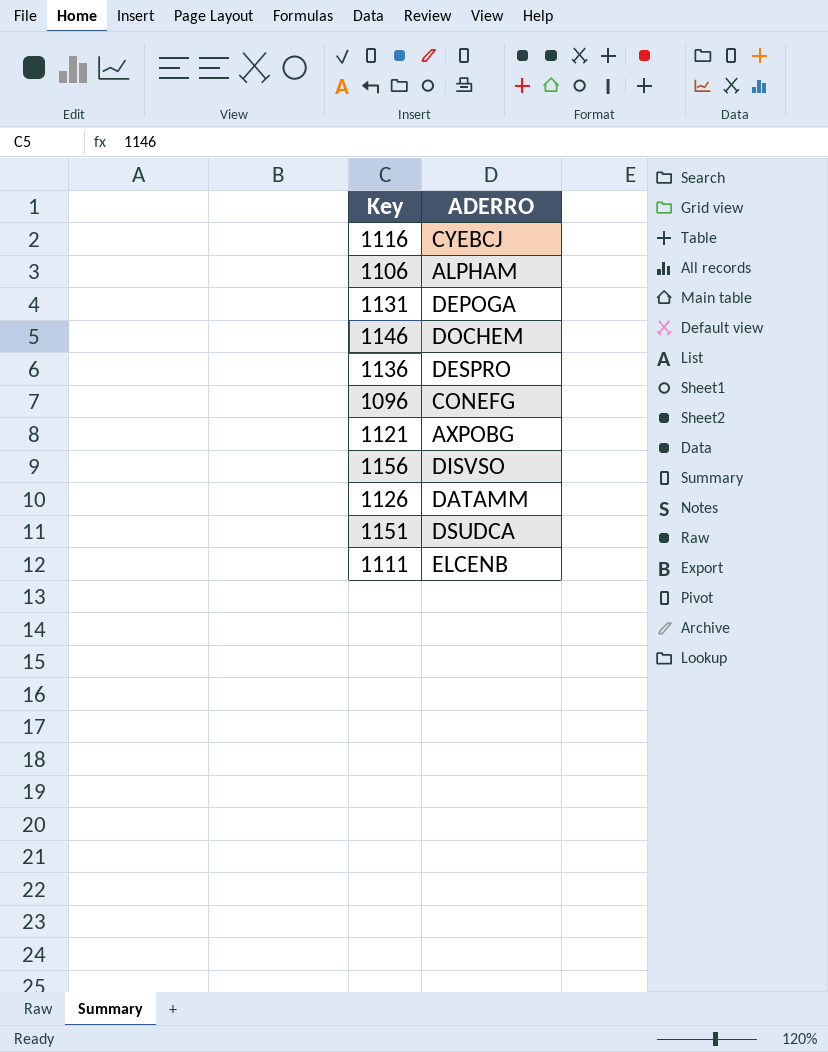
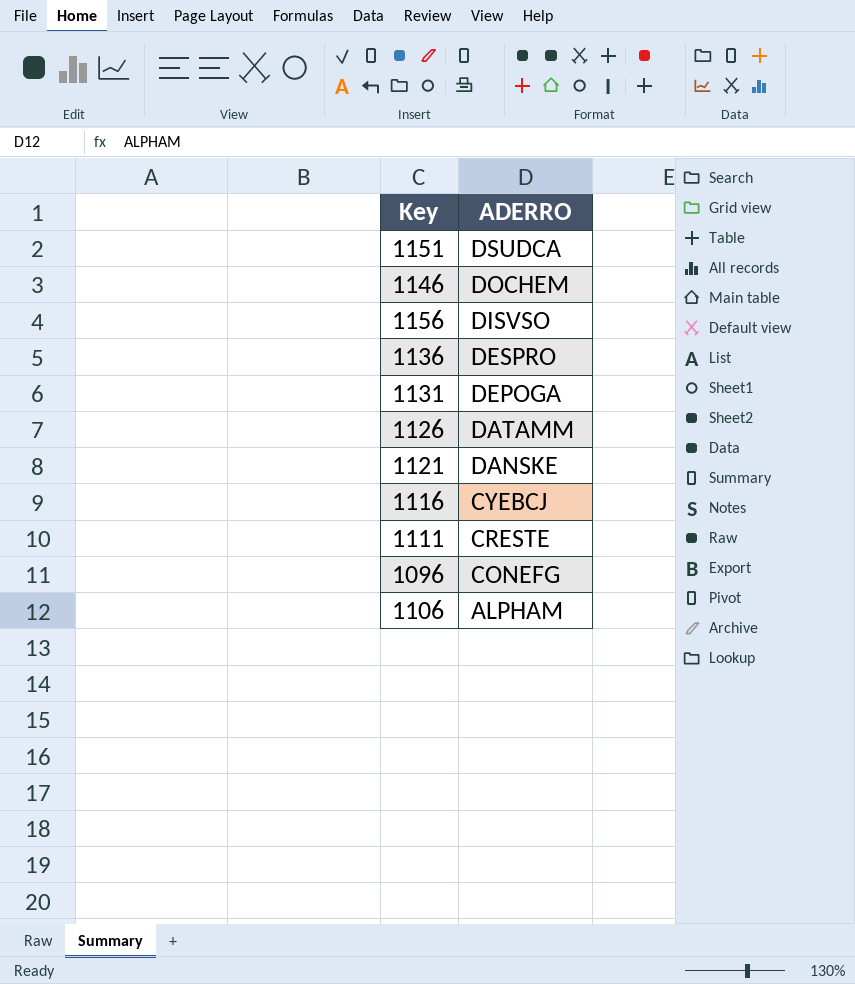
row order: none -> ADERRO descending
1121 | ADERRO: AXPOBG -> DANSKE
1111 | ADERRO: ELCENB -> CRESTE

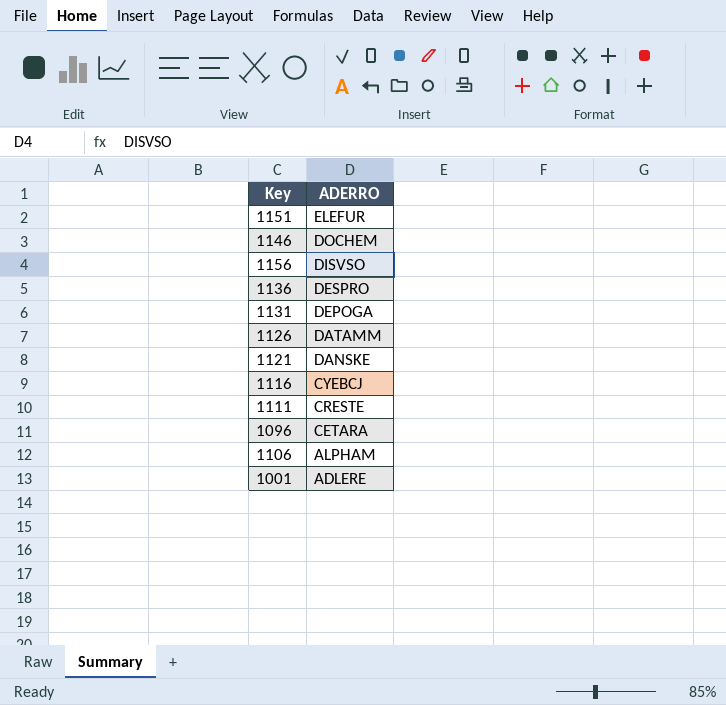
1151 | ADERRO: DSUDCA -> ELEFUR
1096 | ADERRO: CONEFG -> CETARA
row 1001: none -> ADLERE

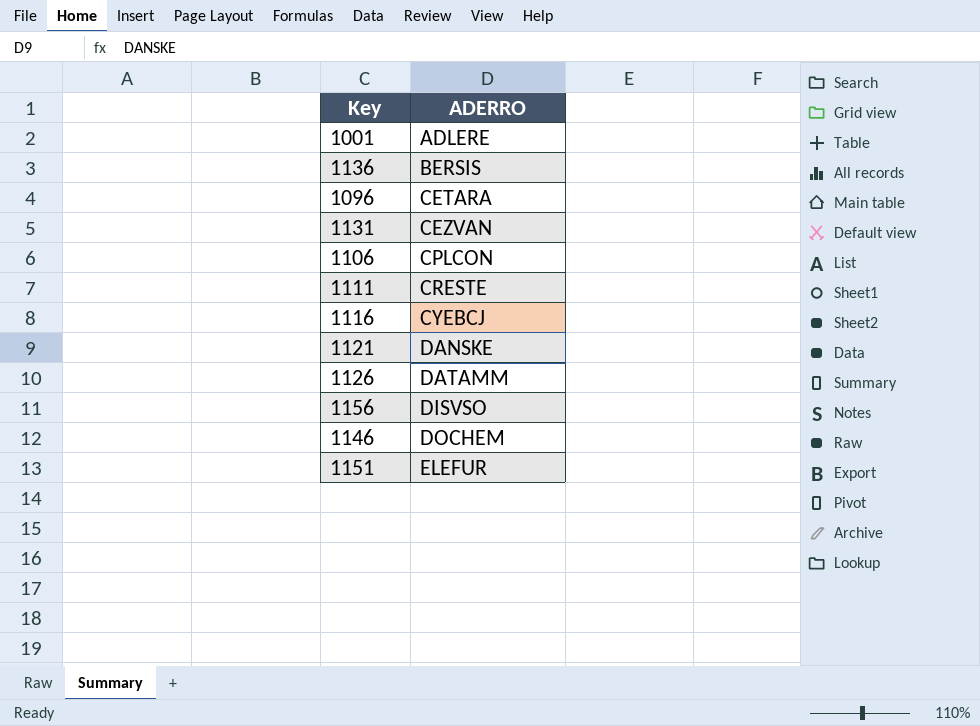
row order: ADERRO descending -> ADERRO ascending
1136 | ADERRO: DESPRO -> BERSIS
1131 | ADERRO: DEPOGA -> CEZVAN
1106 | ADERRO: ALPHAM -> CPLCON

